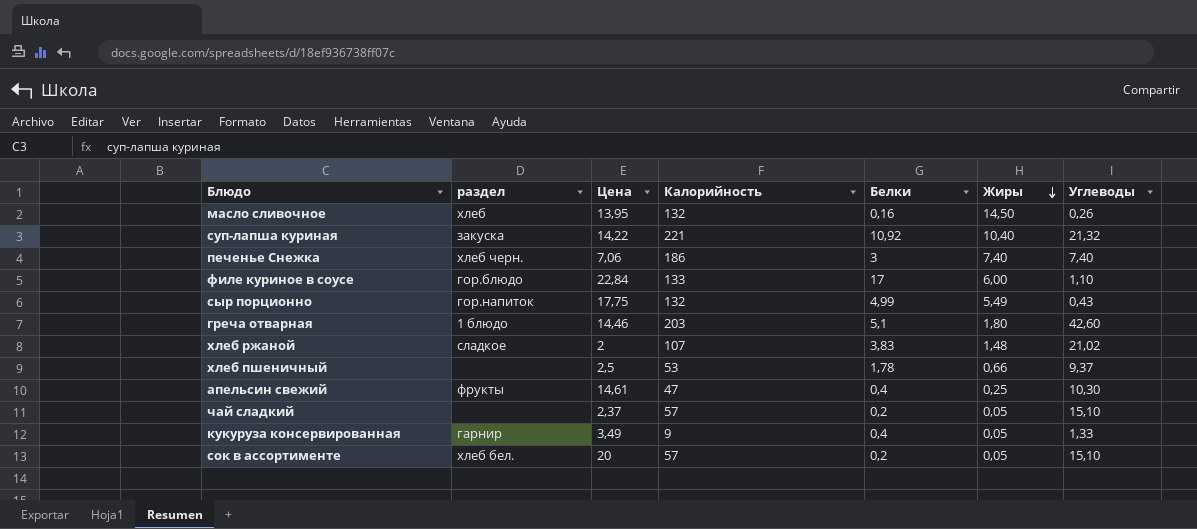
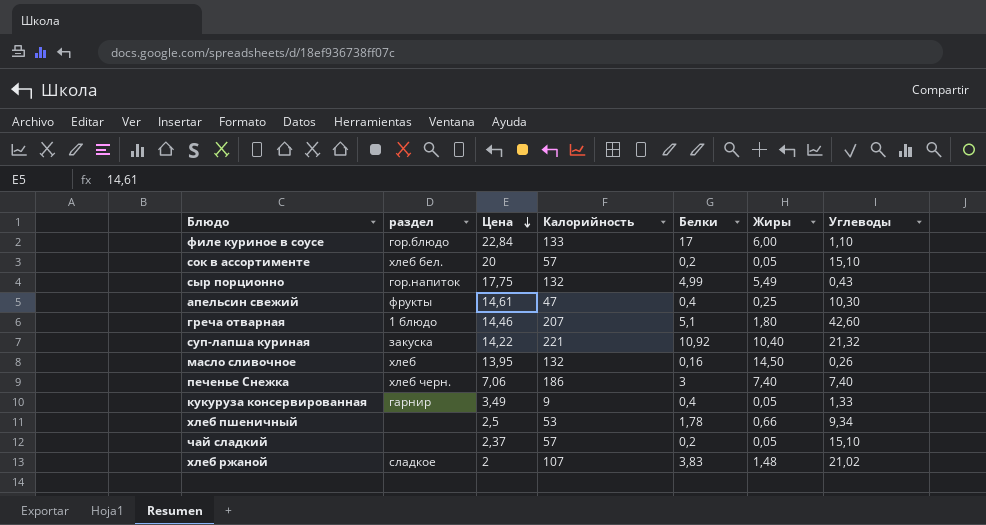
row order: Жиры descending -> Цена descending
греча отварная | Калорийность: 203 -> 207
хлеб пшеничный | Углеводы: 9,37 -> 9,34

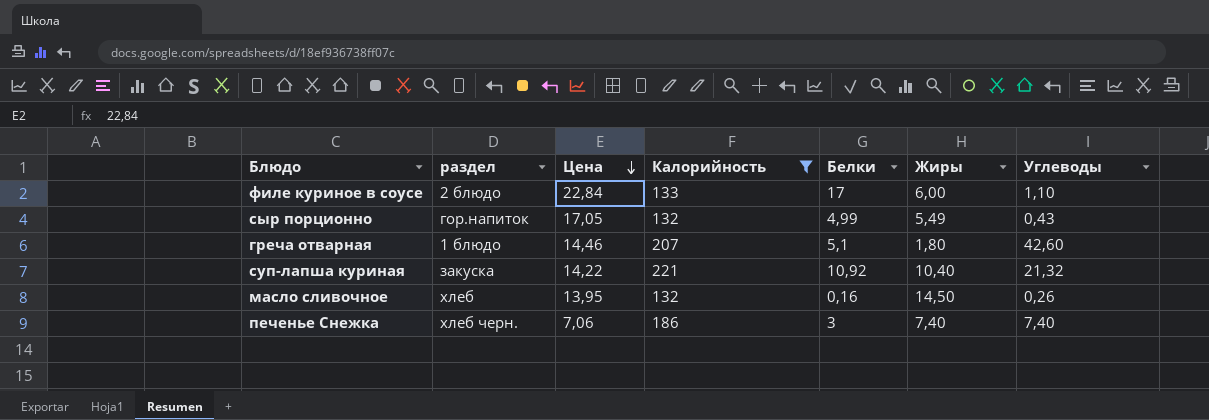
filter: none -> Калорийность >= 132
филе куриное в соусе | раздел: гор.блюдо -> 2 блюдо
сыр порционно | Цена: 17,75 -> 17,05

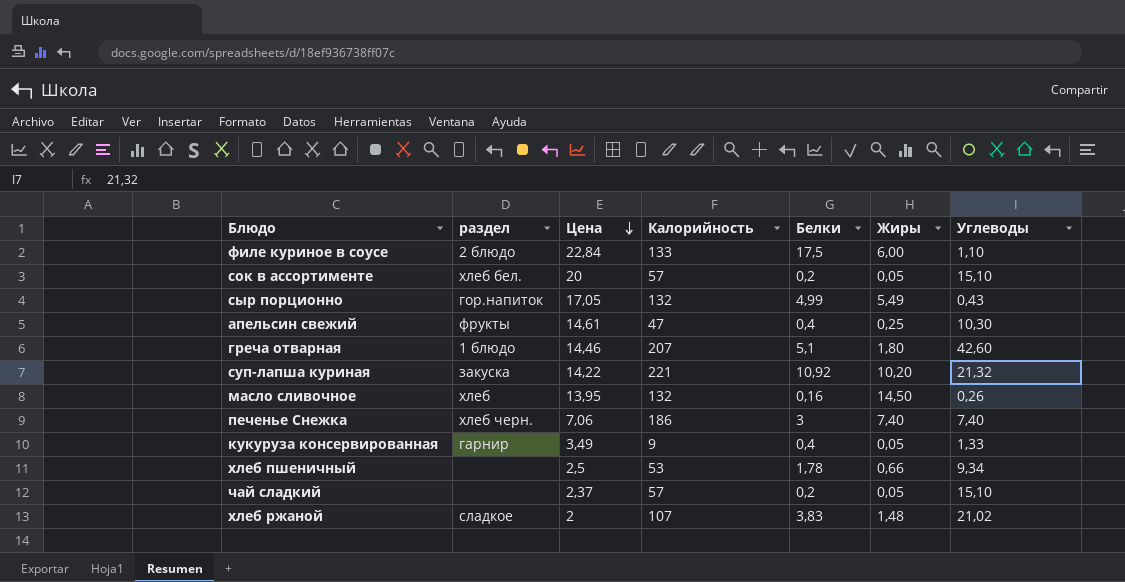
filter: Калорийность >= 132 -> none
филе куриное в соусе | Белки: 17 -> 17,5
суп-лапша куриная | Жиры: 10,40 -> 10,20

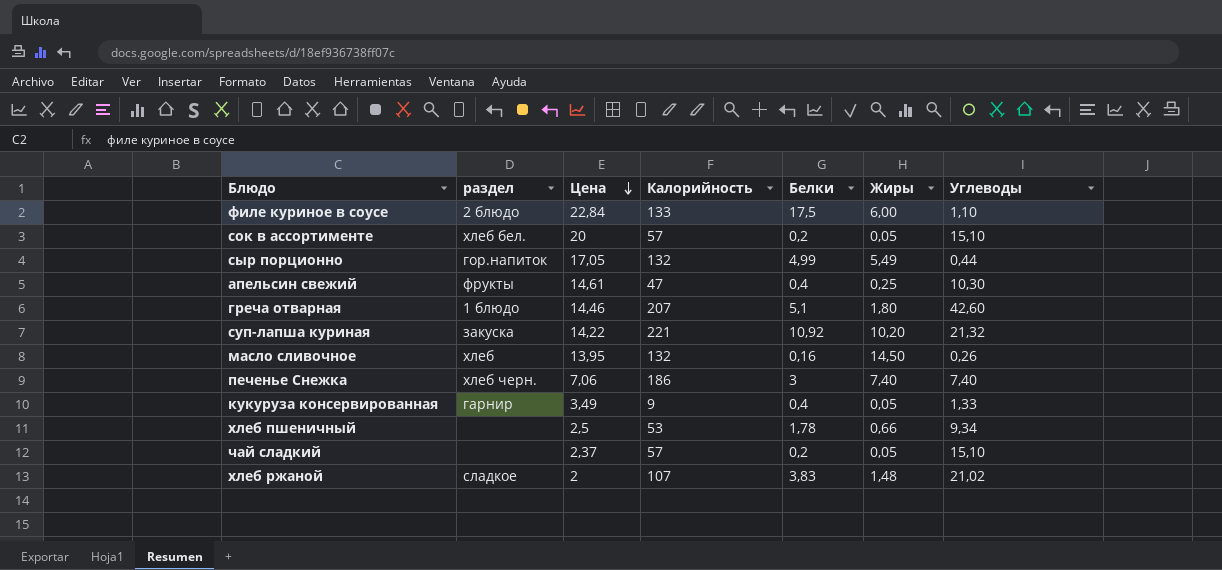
сыр порционно | Углеводы: 0,43 -> 0,44

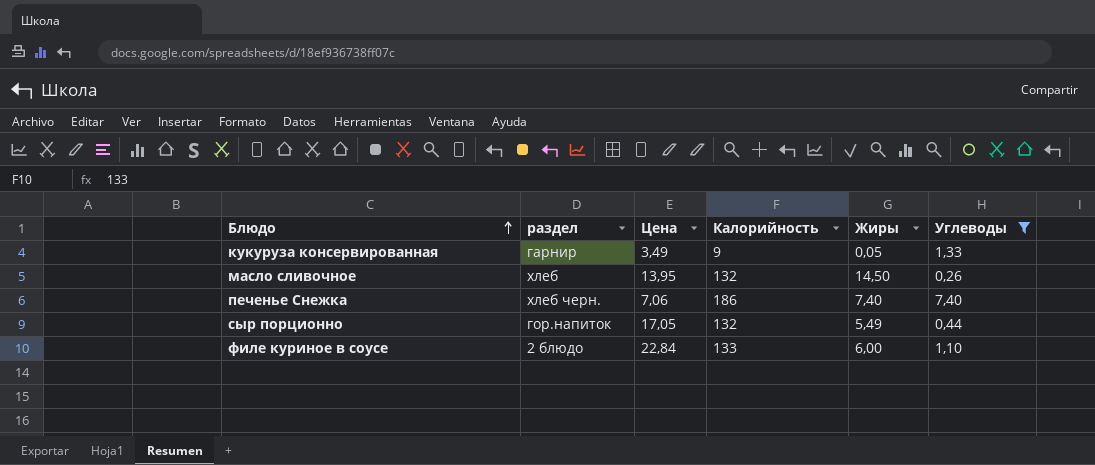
filter: none -> Углеводы <= 7,40
row order: Цена descending -> Блюдо ascending
column Белки | position: 5 -> none

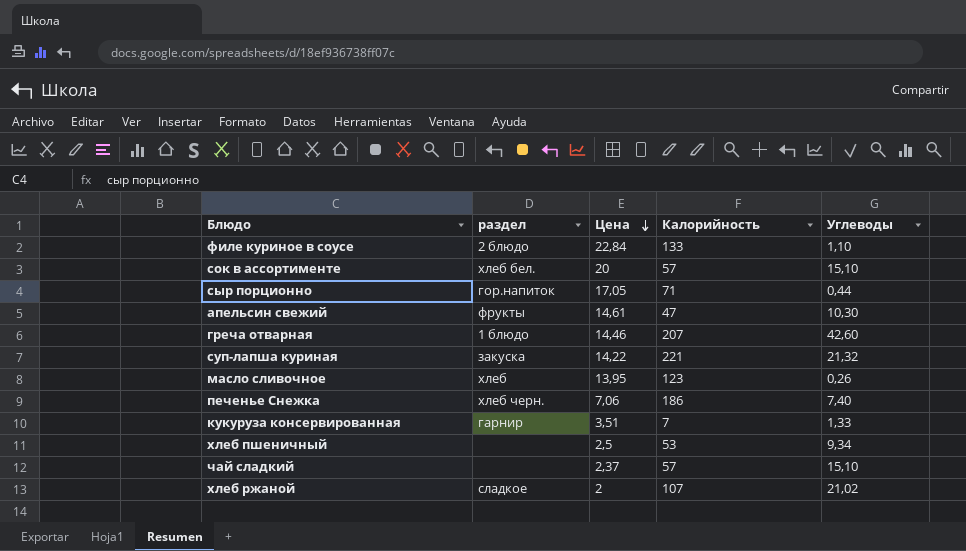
filter: Углеводы <= 7,40 -> none
row order: Блюдо ascending -> Цена descending
column Жиры | position: 5 -> none
сыр порционно | Калорийность: 132 -> 71
масло сливочное | Калорийность: 132 -> 123
кукуруза консервированная | Цена: 3,49 -> 3,51
кукуруза консервированная | Калорийность: 9 -> 7

